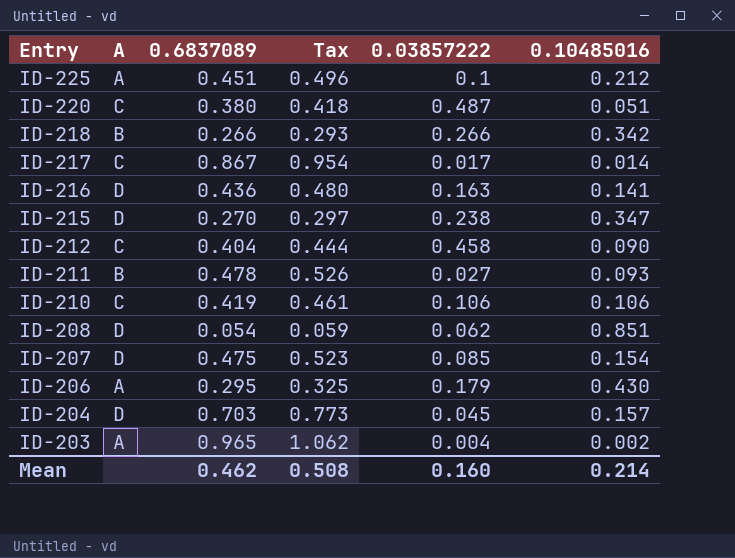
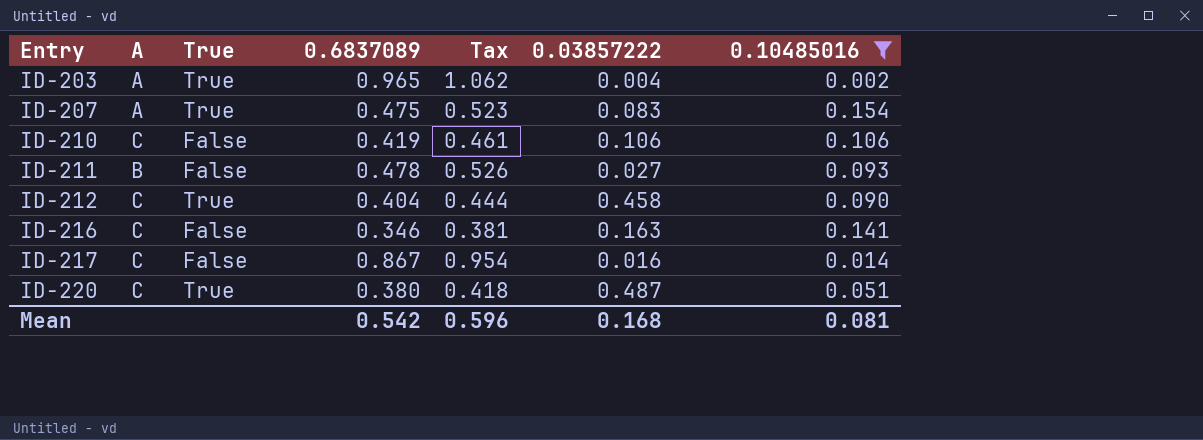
filter: none -> 0.10485016 <= 0.154
row order: Entry descending -> Entry ascending
column True | position: none -> 3
ID-207 | A: D -> A
ID-207 | 0.03857222: 0.085 -> 0.083
ID-216 | A: D -> C
ID-216 | 0.6837089: 0.436 -> 0.346
ID-216 | Tax: 0.480 -> 0.381
ID-217 | 0.03857222: 0.017 -> 0.016
Mean | 0.6837089: 0.462 -> 0.542
Mean | Tax: 0.508 -> 0.596
Mean | 0.03857222: 0.160 -> 0.168
Mean | 0.10485016: 0.214 -> 0.081

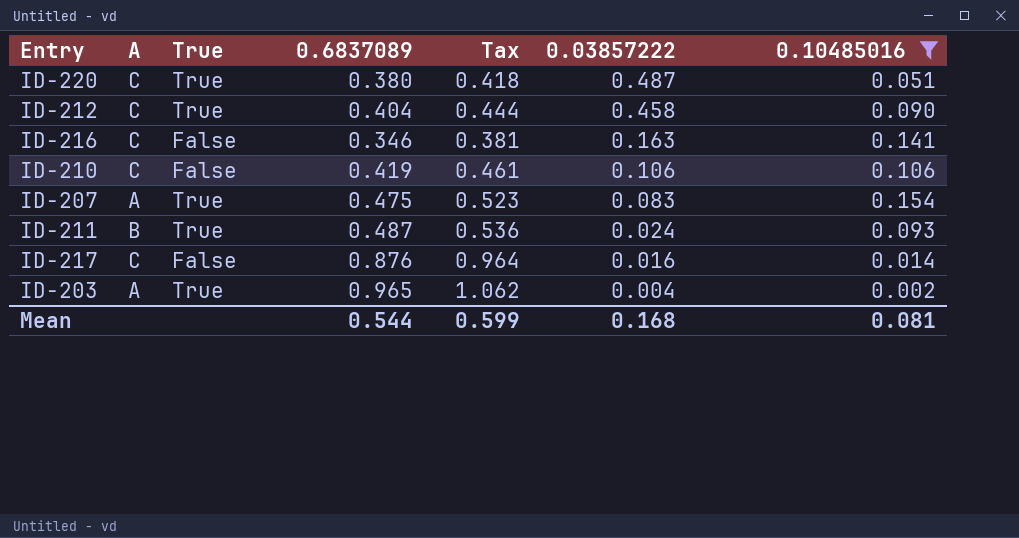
row order: Entry ascending -> 0.03857222 descending
ID-211 | True: False -> True
ID-211 | 0.6837089: 0.478 -> 0.487
ID-211 | Tax: 0.526 -> 0.536
ID-211 | 0.03857222: 0.027 -> 0.024
ID-217 | 0.6837089: 0.867 -> 0.876
ID-217 | Tax: 0.954 -> 0.964
Mean | 0.6837089: 0.542 -> 0.544
Mean | Tax: 0.596 -> 0.599

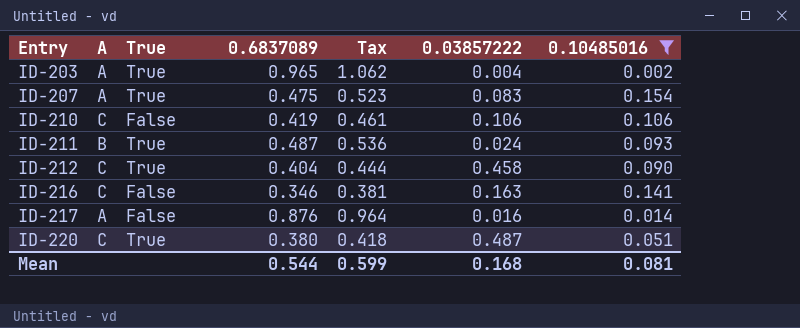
row order: 0.03857222 descending -> Entry ascending
ID-217 | A: C -> A

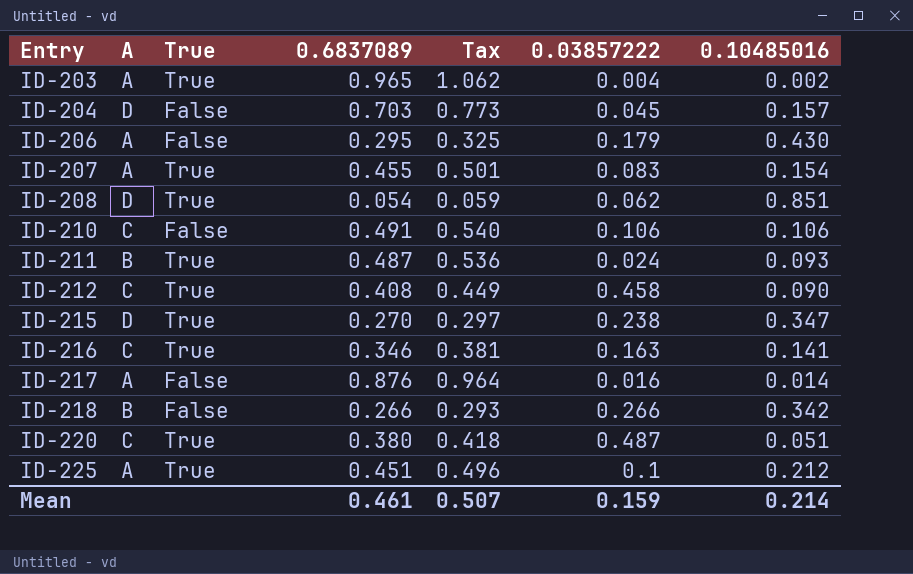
filter: 0.10485016 <= 0.154 -> none
ID-207 | 0.6837089: 0.475 -> 0.455
ID-207 | Tax: 0.523 -> 0.501
ID-210 | 0.6837089: 0.419 -> 0.491
ID-210 | Tax: 0.461 -> 0.540
ID-212 | 0.6837089: 0.404 -> 0.408
ID-212 | Tax: 0.444 -> 0.449
ID-216 | True: False -> True
Mean | 0.6837089: 0.544 -> 0.461
Mean | Tax: 0.599 -> 0.507
Mean | 0.03857222: 0.168 -> 0.159
Mean | 0.10485016: 0.081 -> 0.214

